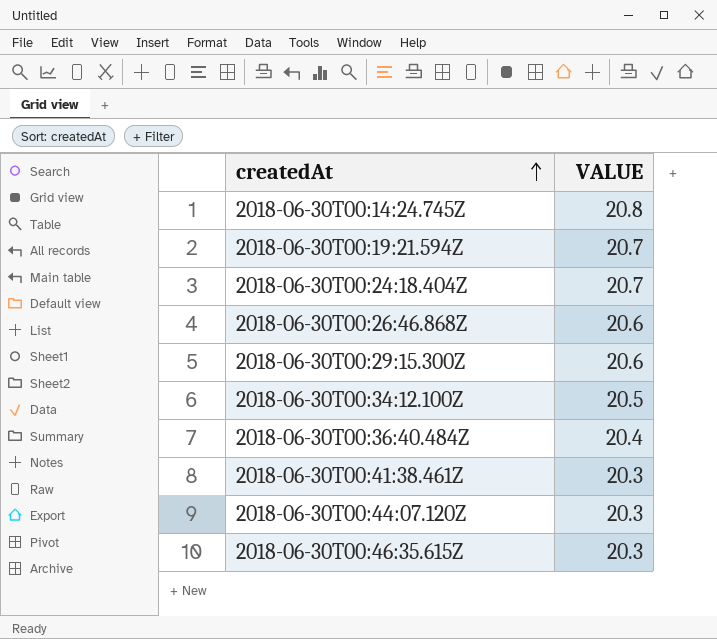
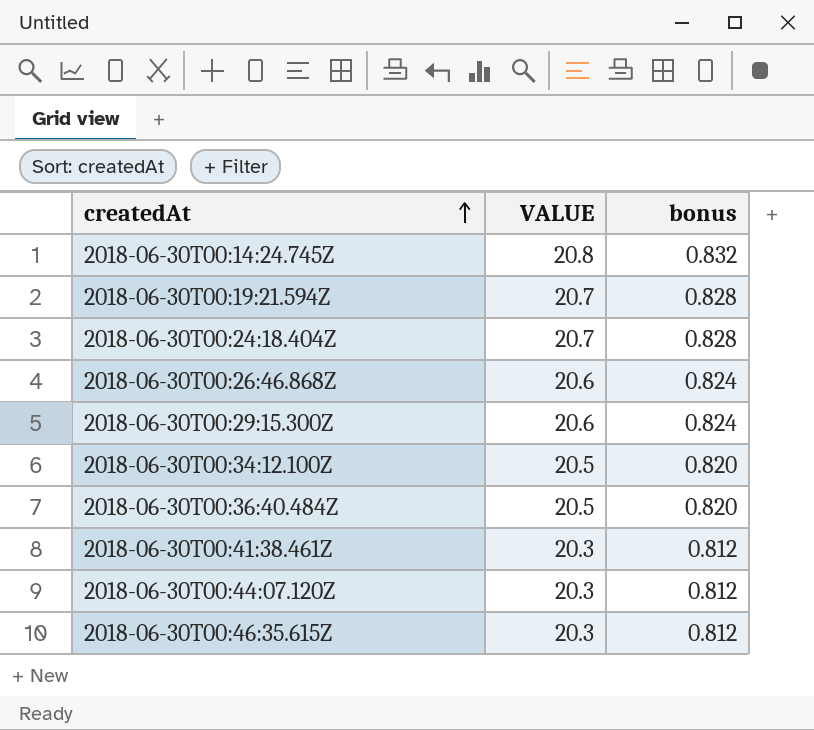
column bonus | formula: none -> [VALUE] * 0.04
2018-06-30T00:36:40.484Z | VALUE: 20.4 -> 20.5

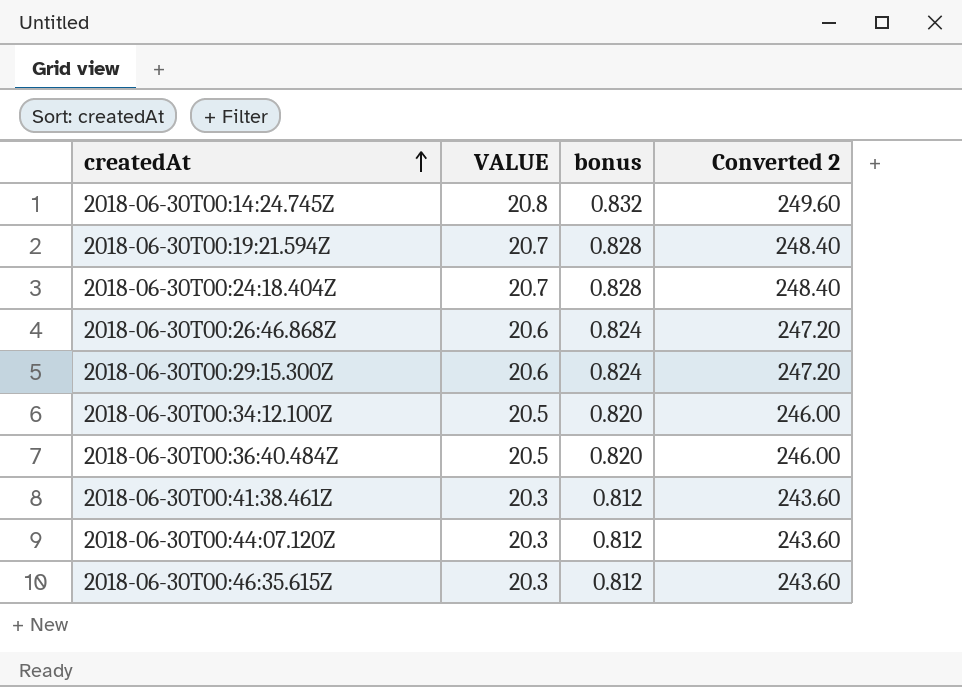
column Converted 2 | formula: none -> [VALUE] * 12

